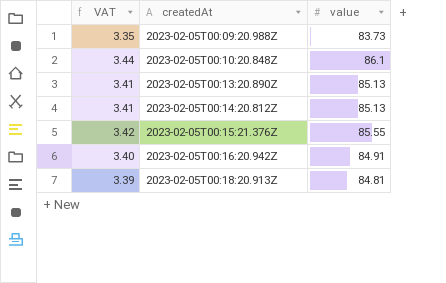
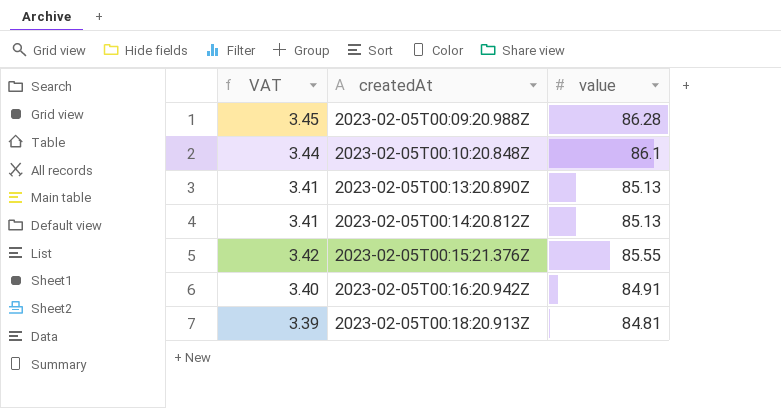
2023-02-05T00:09:20.988Z | VAT: 3.35 -> 3.45
2023-02-05T00:09:20.988Z | value: 83.73 -> 86.28

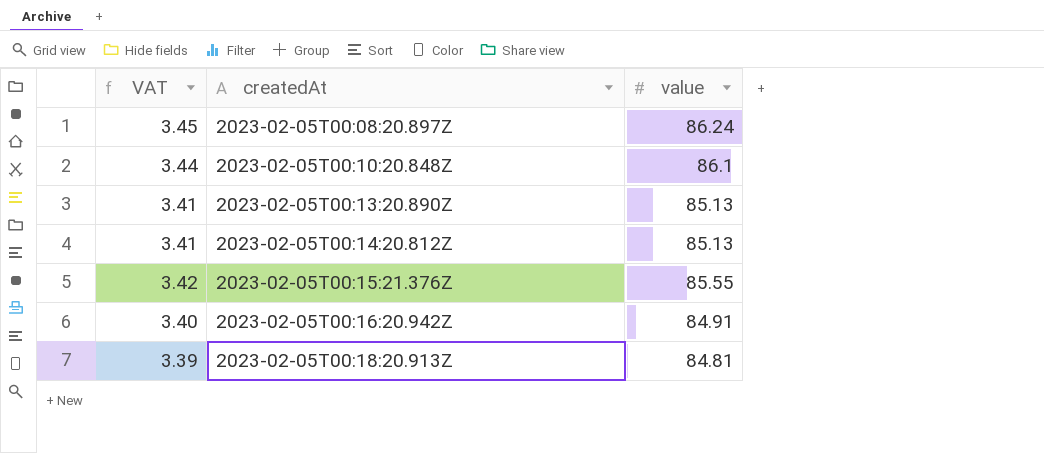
row 2023-02-05T00:09:20.988Z: 3.45 | 86.28 -> none
row 2023-02-05T00:08:20.897Z: none -> 3.45 | 86.24

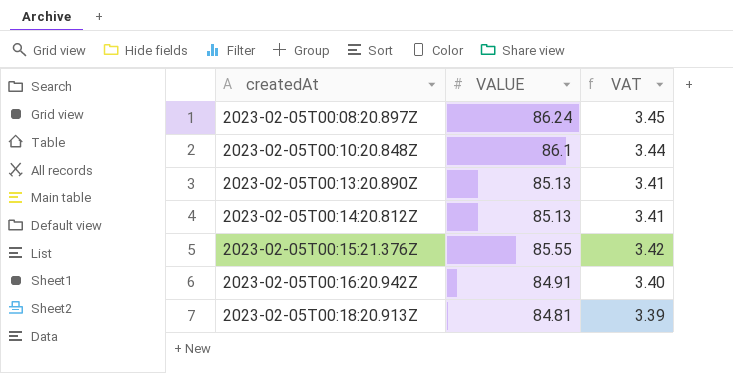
column name: value -> VALUE
column VAT | position: 1 -> 3

